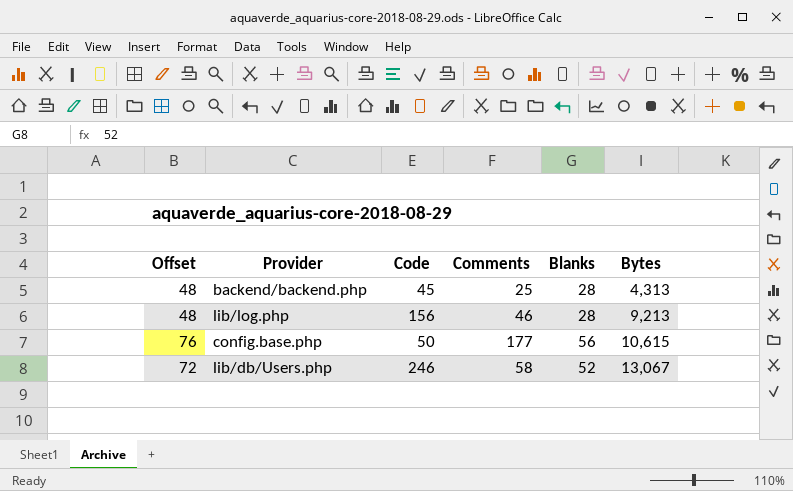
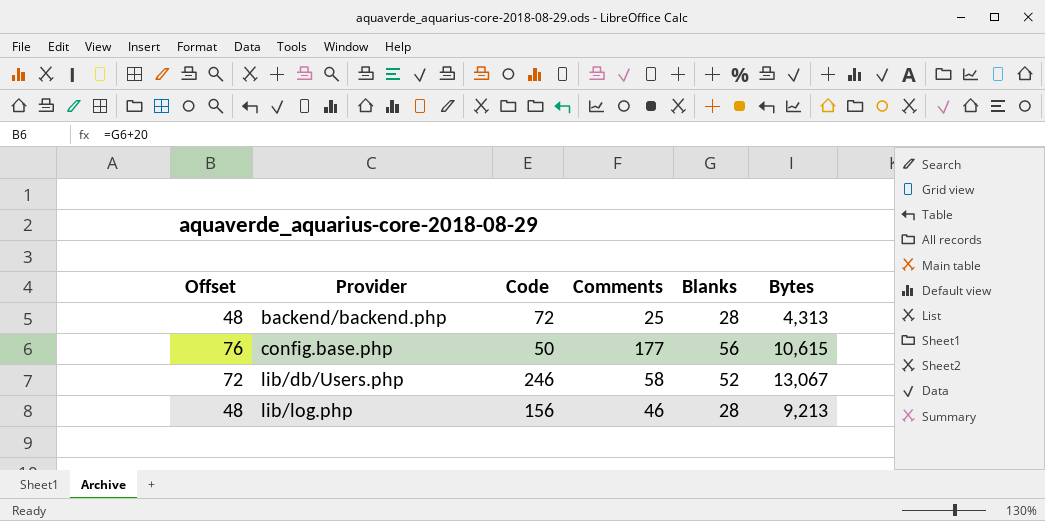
row order: Bytes ascending -> Provider ascending
backend/backend.php | Code: 45 -> 72

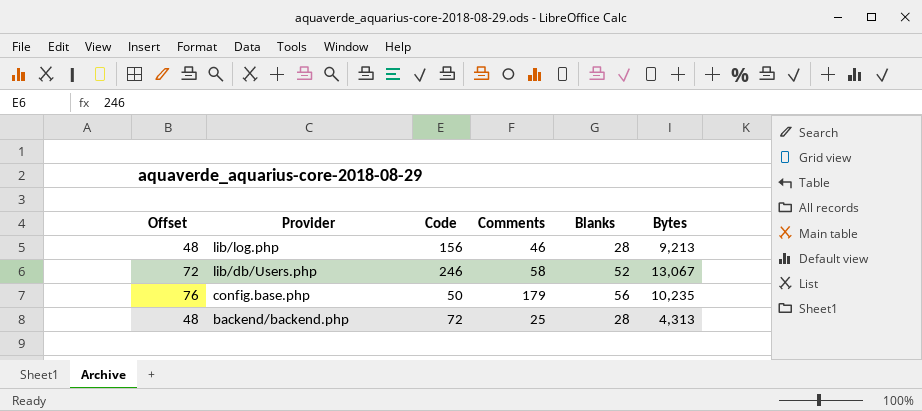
row order: Provider ascending -> Provider descending
config.base.php | Comments: 177 -> 179
config.base.php | Bytes: 10,615 -> 10,235

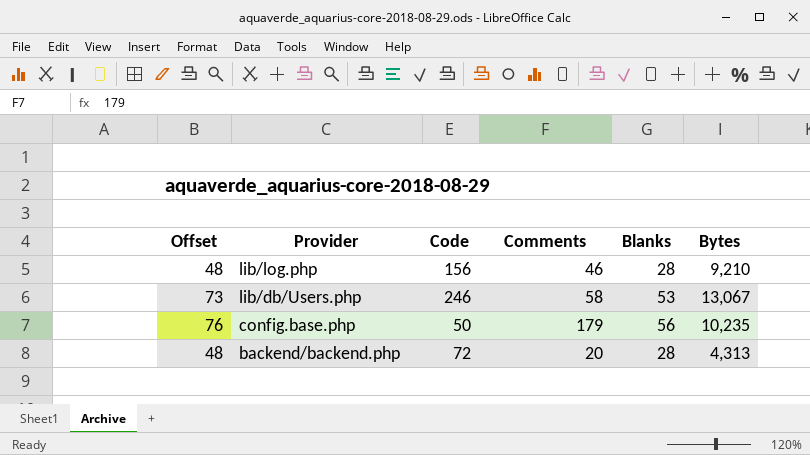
lib/log.php | Bytes: 9,213 -> 9,210
lib/db/Users.php | Offset: 72 -> 73
lib/db/Users.php | Blanks: 52 -> 53
backend/backend.php | Comments: 25 -> 20

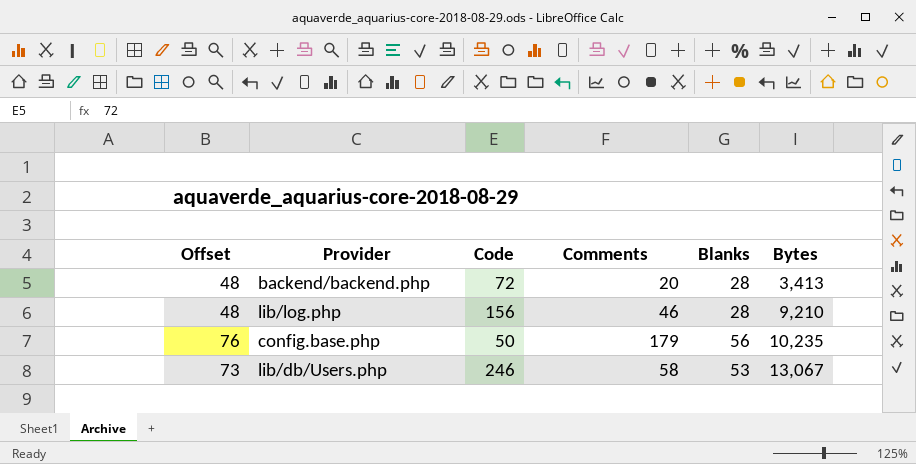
row order: Provider descending -> Bytes ascending
backend/backend.php | Bytes: 4,313 -> 3,413

